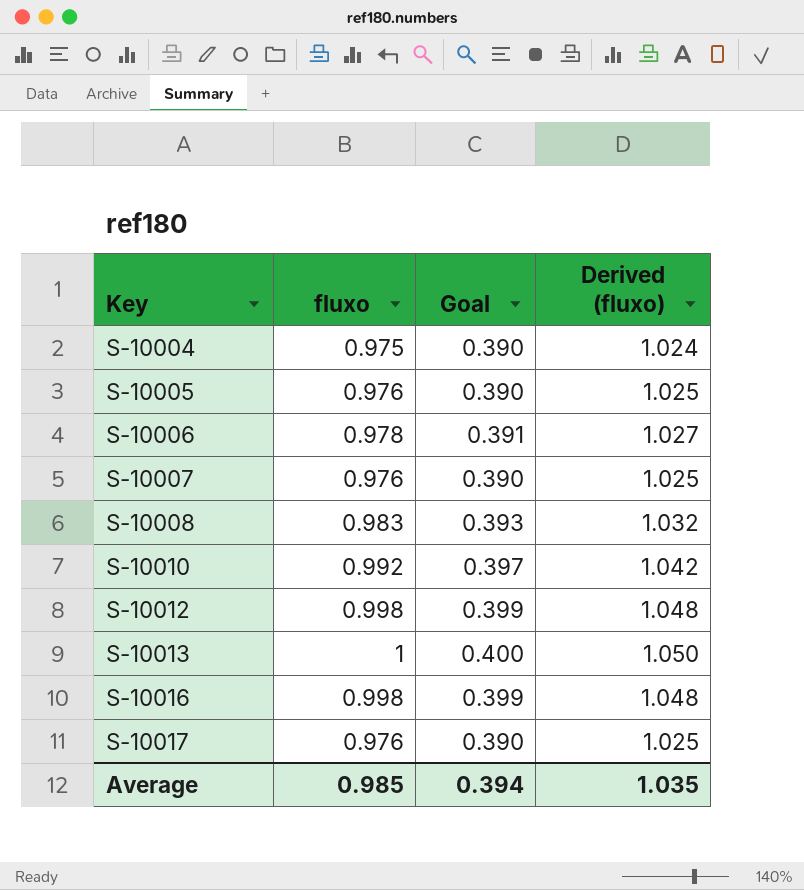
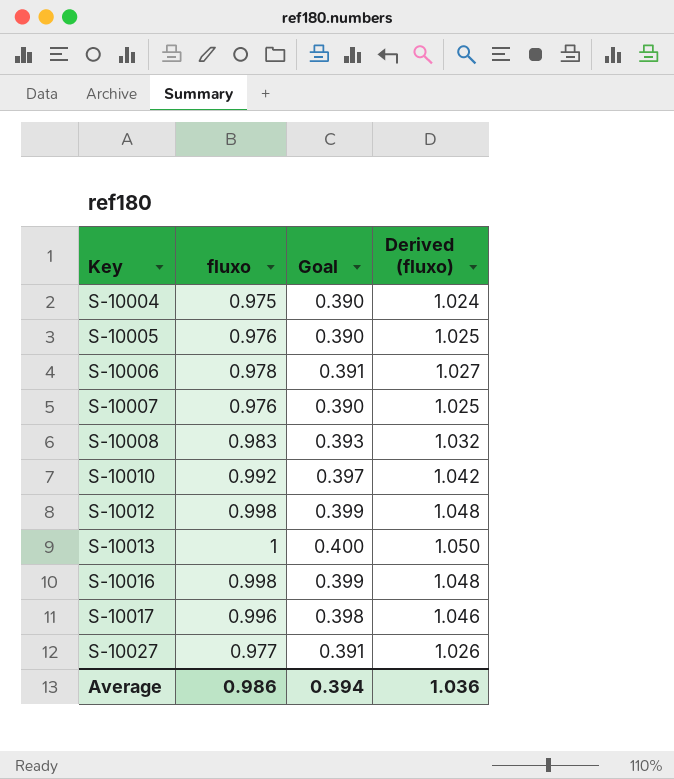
S-10017 | fluxo: 0.976 -> 0.996
S-10017 | Goal: 0.390 -> 0.398
S-10017 | Derived (fluxo): 1.025 -> 1.046
row S-10027: none -> 0.977 | 0.391 | 1.026
Average | fluxo: 0.985 -> 0.986
Average | Derived (fluxo): 1.035 -> 1.036

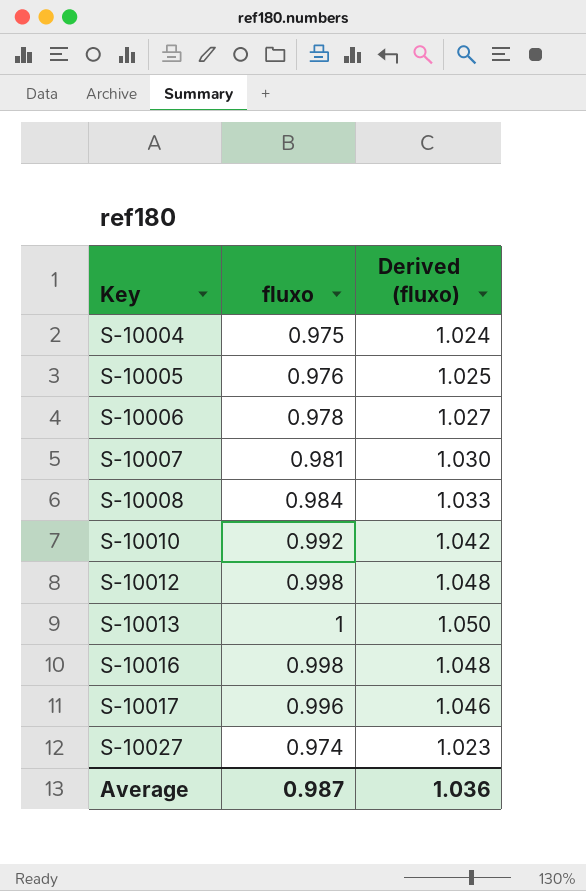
column Goal | formula: [fluxo] * 0.4 -> none
S-10007 | fluxo: 0.976 -> 0.981
S-10007 | Derived (fluxo): 1.025 -> 1.030
S-10008 | fluxo: 0.983 -> 0.984
S-10008 | Derived (fluxo): 1.032 -> 1.033
S-10027 | fluxo: 0.977 -> 0.974
S-10027 | Derived (fluxo): 1.026 -> 1.023
Average | fluxo: 0.986 -> 0.987

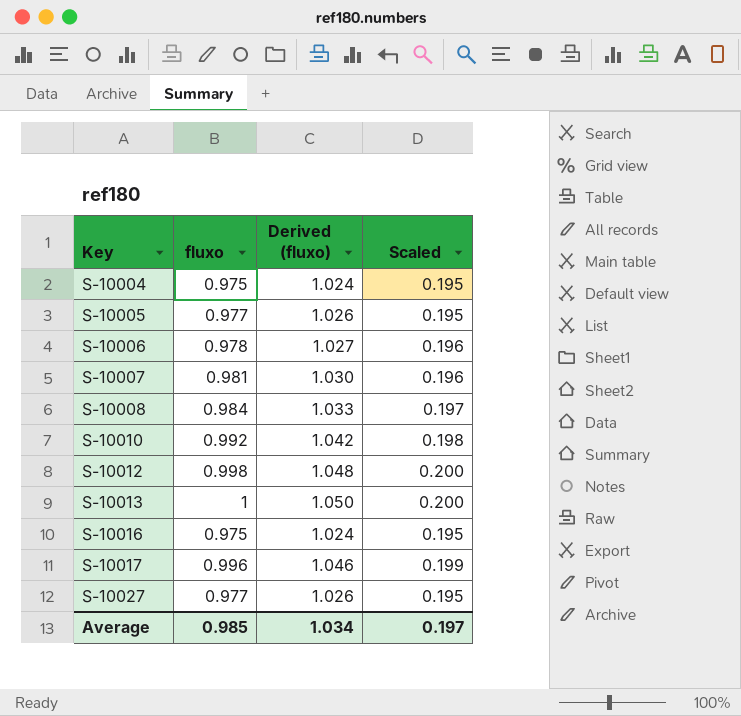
column Scaled | formula: none -> [fluxo] * 0.2
S-10005 | fluxo: 0.976 -> 0.977
S-10005 | Derived (fluxo): 1.025 -> 1.026
S-10016 | fluxo: 0.998 -> 0.975
S-10016 | Derived (fluxo): 1.048 -> 1.024
S-10027 | fluxo: 0.974 -> 0.977
S-10027 | Derived (fluxo): 1.023 -> 1.026
Average | fluxo: 0.987 -> 0.985
Average | Derived (fluxo): 1.036 -> 1.034

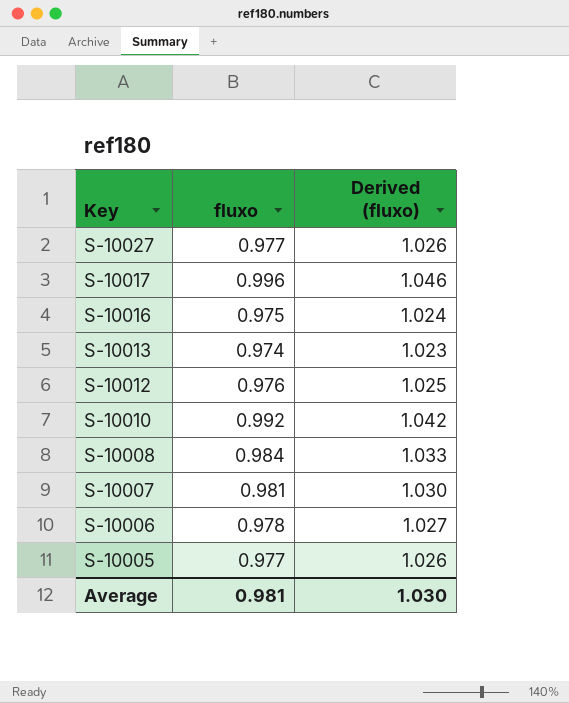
row order: Key ascending -> Key descending
column Scaled | formula: [fluxo] * 0.2 -> none
row S-10004: 0.975 | 1.024 | 0.195 -> none
S-10013 | fluxo: 1 -> 0.974
S-10013 | Derived (fluxo): 1.050 -> 1.023
S-10012 | fluxo: 0.998 -> 0.976
S-10012 | Derived (fluxo): 1.048 -> 1.025
Average | fluxo: 0.985 -> 0.981
Average | Derived (fluxo): 1.034 -> 1.030

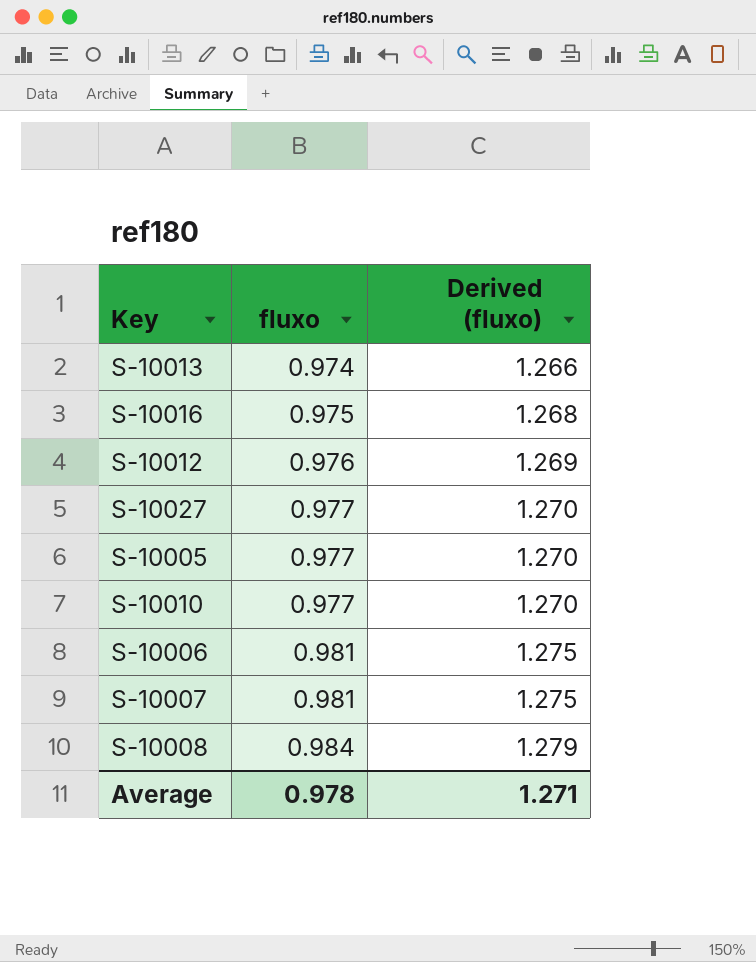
row order: Key descending -> fluxo ascending
column Derived (fluxo) | formula: [fluxo] * 1.05 -> [fluxo] * 1.3
row S-10017: 0.996 | 1.046 -> none
S-10010 | fluxo: 0.992 -> 0.977
S-10006 | fluxo: 0.978 -> 0.981
Average | fluxo: 0.981 -> 0.978
Average | Derived (fluxo): 1.030 -> 1.271

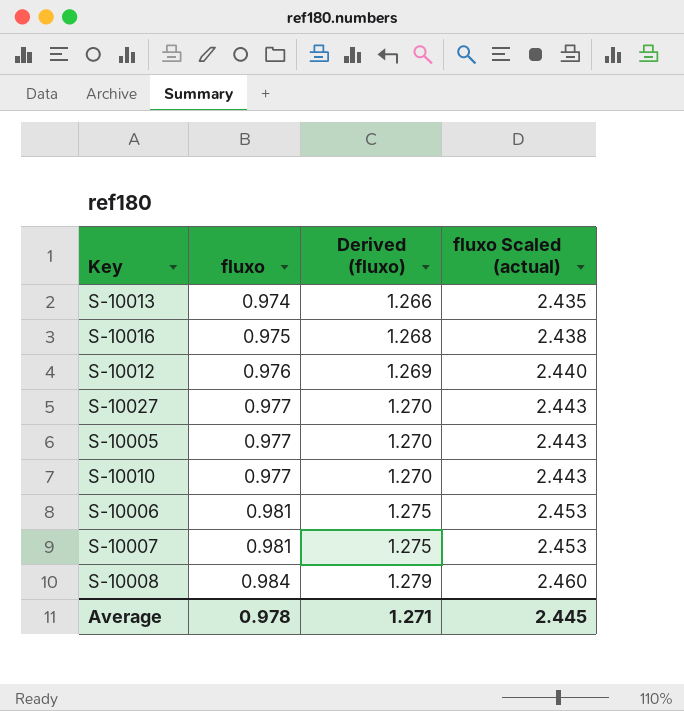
column fluxo Scaled (actual) | formula: none -> [fluxo] * 2.5

